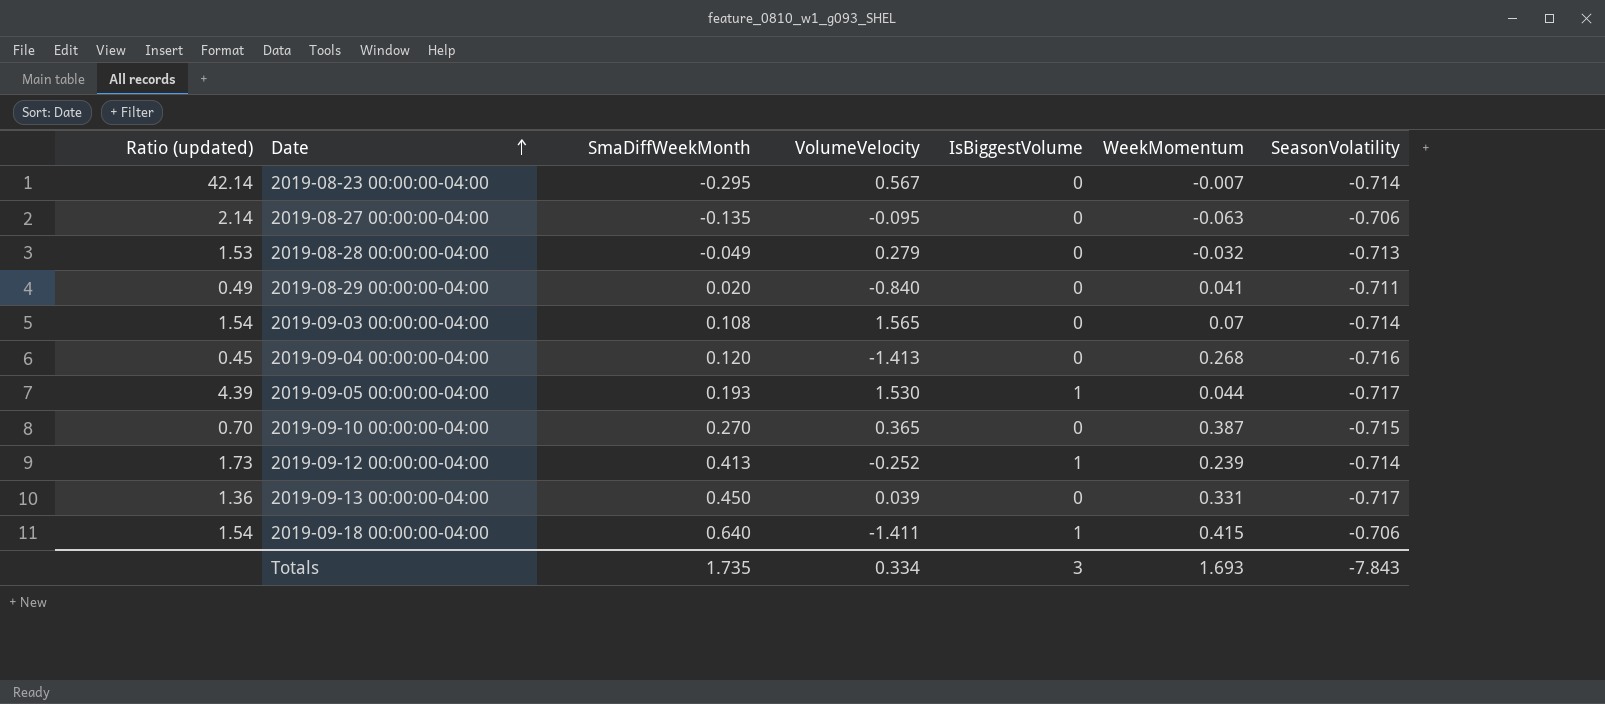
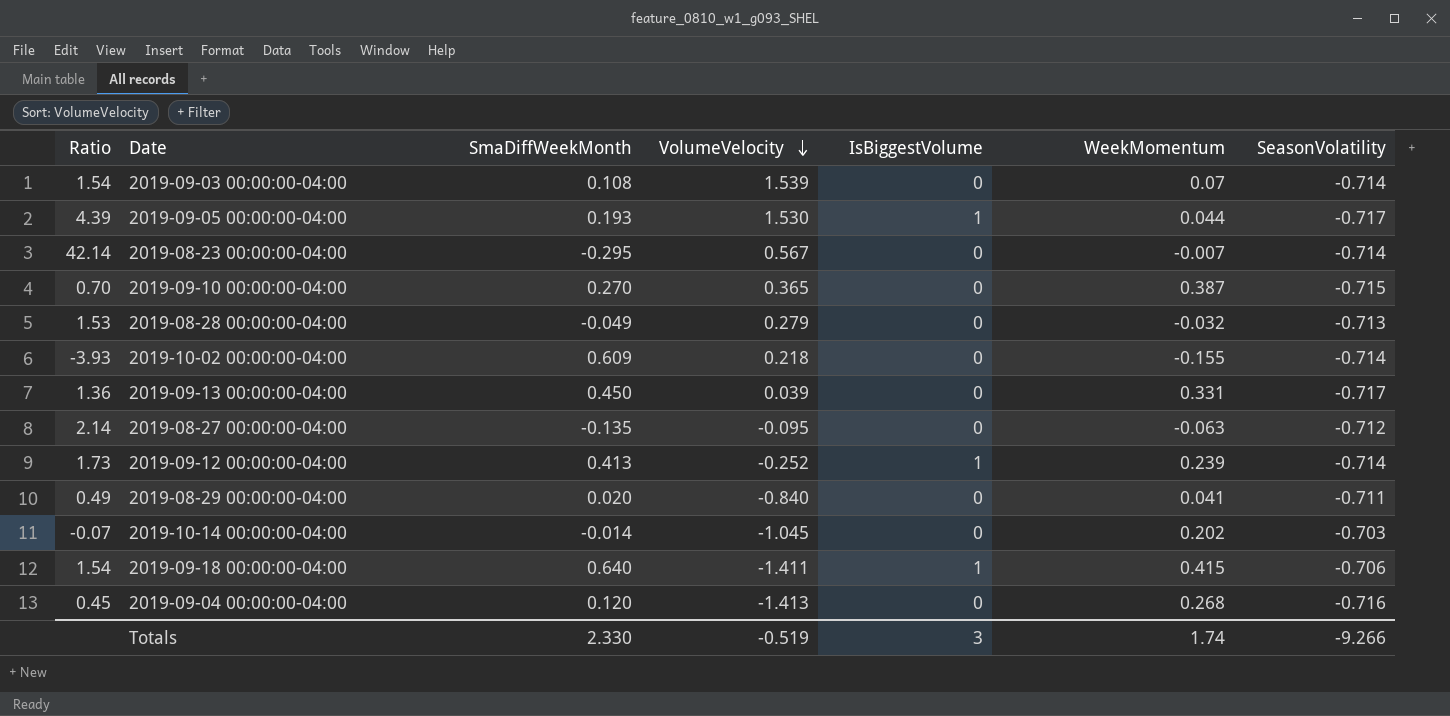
row order: Date ascending -> VolumeVelocity descending
column name: Ratio (updated) -> Ratio
2019-09-03 00:00:00-04:00 | VolumeVelocity: 1.565 -> 1.539
row 2019-10-02 00:00:00-04:00: none -> -3.93 | 0.609 | 0.218 | 0 | -0.155 | -0.714
2019-08-27 00:00:00-04:00 | SeasonVolatility: -0.706 -> -0.712
row 2019-10-14 00:00:00-04:00: none -> -0.07 | -0.014 | -1.045 | 0 | 0.202 | -0.703
Totals | SmaDiffWeekMonth: 1.735 -> 2.330
Totals | VolumeVelocity: 0.334 -> -0.519
Totals | WeekMomentum: 1.693 -> 1.74
Totals | SeasonVolatility: -7.843 -> -9.266

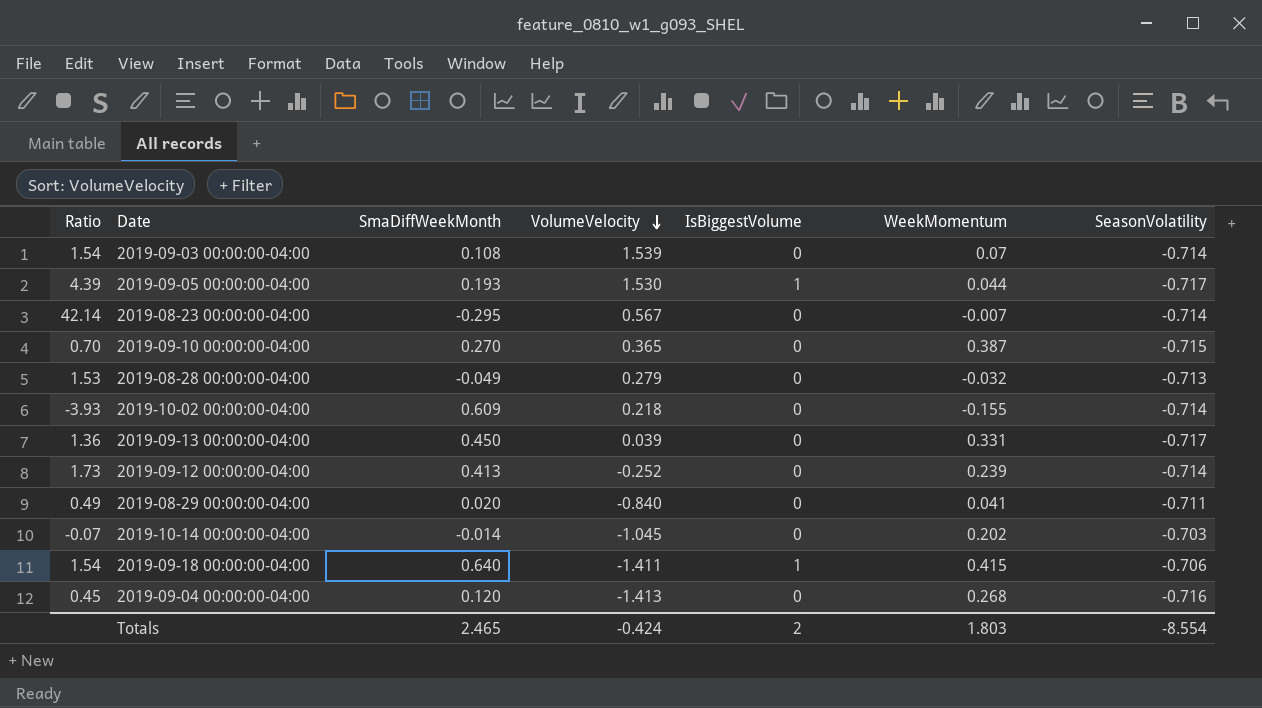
row 2019-08-27 00:00:00-04:00: 2.14 | -0.135 | -0.095 | 0 | -0.063 | -0.712 -> none
2019-09-12 00:00:00-04:00 | IsBiggestVolume: 1 -> 0
Totals | SmaDiffWeekMonth: 2.330 -> 2.465
Totals | VolumeVelocity: -0.519 -> -0.424
Totals | IsBiggestVolume: 3 -> 2
Totals | WeekMomentum: 1.74 -> 1.803
Totals | SeasonVolatility: -9.266 -> -8.554

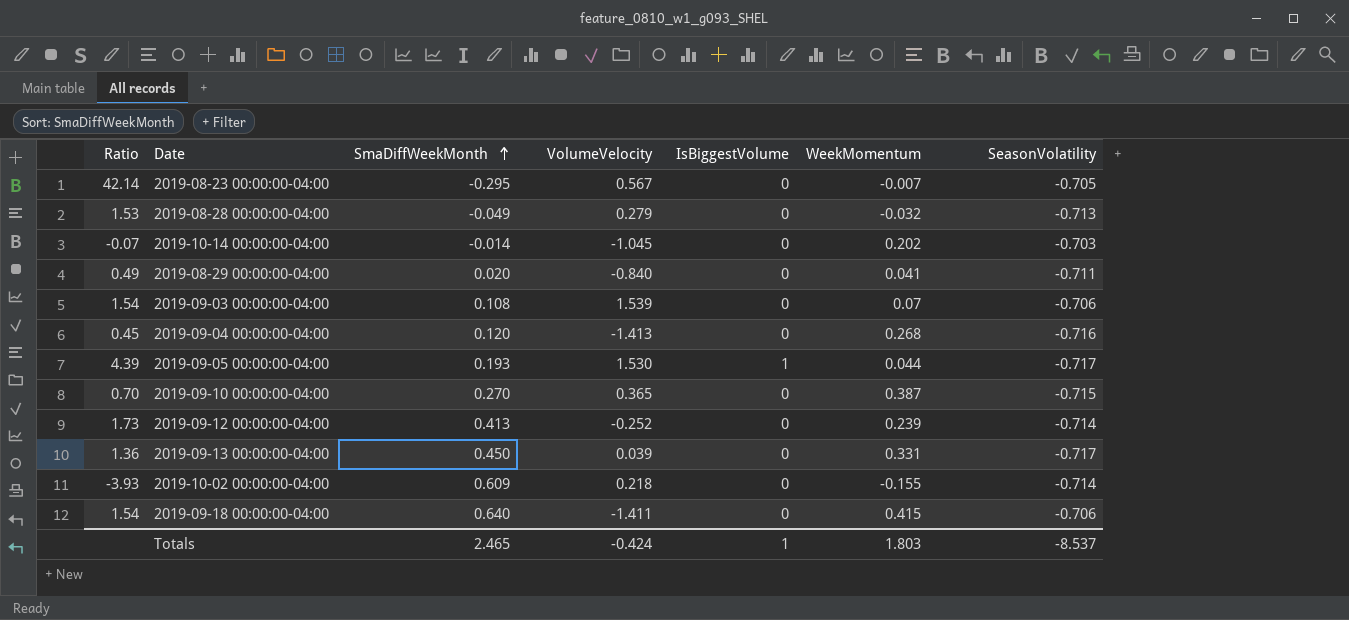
row order: VolumeVelocity descending -> SmaDiffWeekMonth ascending
2019-08-23 00:00:00-04:00 | SeasonVolatility: -0.714 -> -0.705
2019-09-03 00:00:00-04:00 | SeasonVolatility: -0.714 -> -0.706
2019-09-18 00:00:00-04:00 | IsBiggestVolume: 1 -> 0
Totals | IsBiggestVolume: 2 -> 1
Totals | SeasonVolatility: -8.554 -> -8.537

